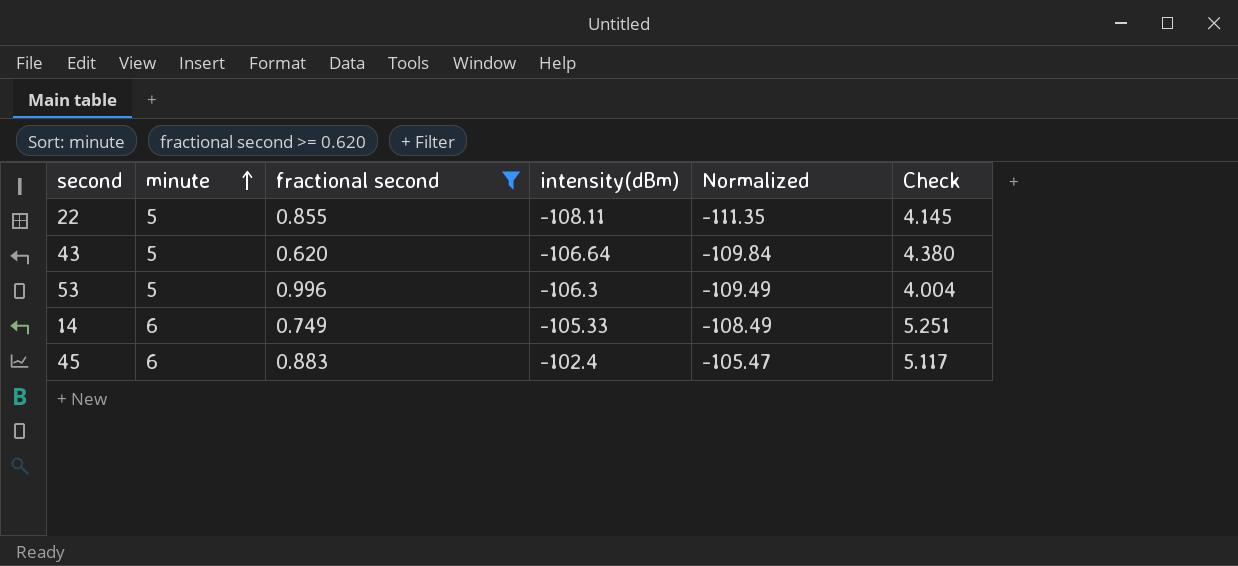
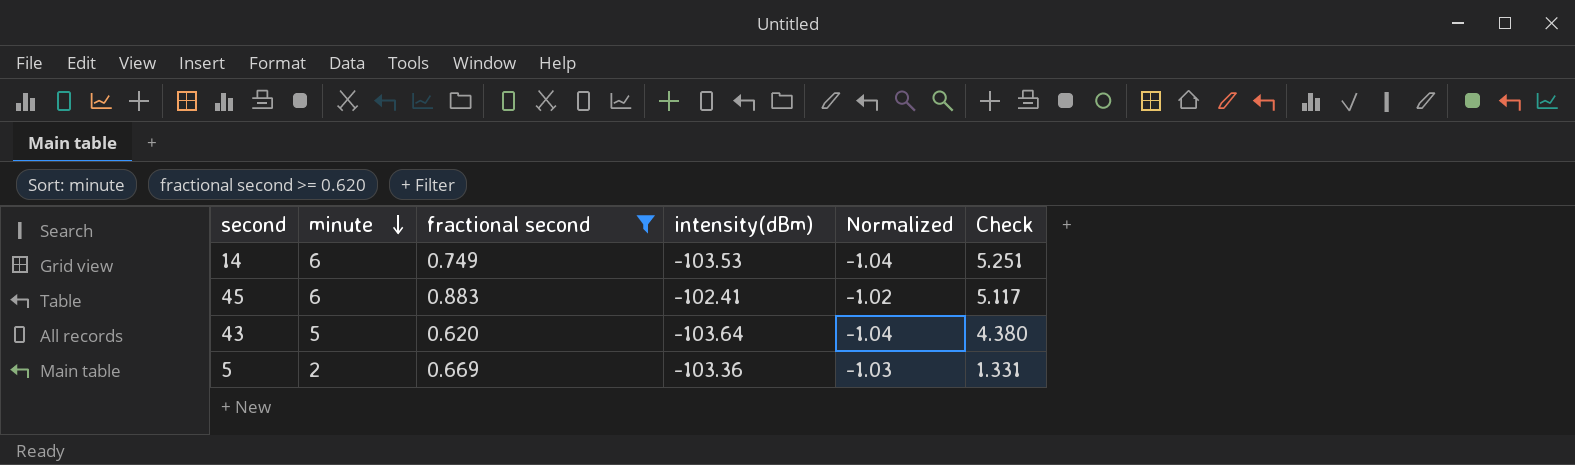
row order: minute ascending -> minute descending
column Normalized | formula: [intensity(dBm)] * 1.03 -> [intensity(dBm)] * 0.01
row 22: 5 | 0.855 | -108.11 | -111.35 | 4.145 -> none
row 53: 5 | 0.996 | -106.3 | -109.49 | 4.004 -> none
14 | intensity(dBm): -105.33 -> -103.53
45 | intensity(dBm): -102.4 -> -102.41
43 | intensity(dBm): -106.64 -> -103.64
row 5: none -> 2 | 0.669 | -103.36 | -1.03 | 1.331

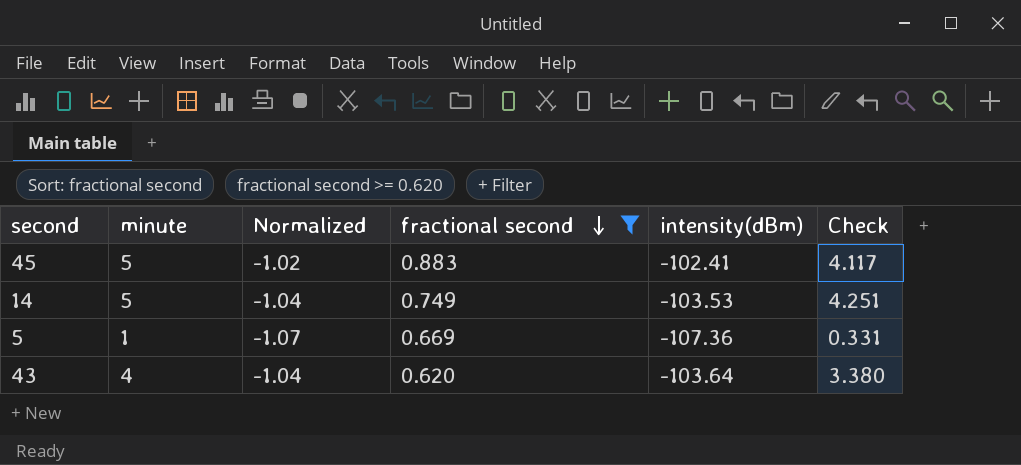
row order: minute descending -> fractional second descending
column Normalized | position: 5 -> 3
45 | minute: 6 -> 5
45 | Check: 5.117 -> 4.117
14 | minute: 6 -> 5
14 | Check: 5.251 -> 4.251
5 | minute: 2 -> 1
5 | Normalized: -1.03 -> -1.07
5 | intensity(dBm): -103.36 -> -107.36
5 | Check: 1.331 -> 0.331
43 | minute: 5 -> 4
43 | Check: 4.380 -> 3.380

